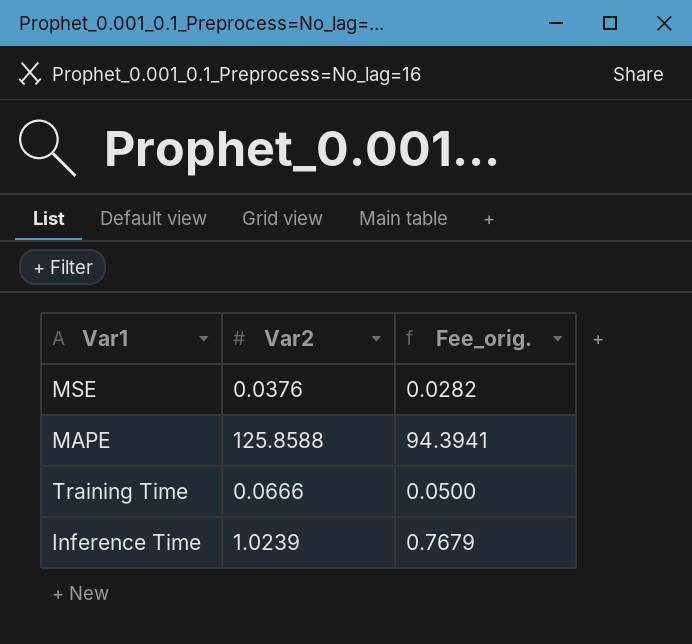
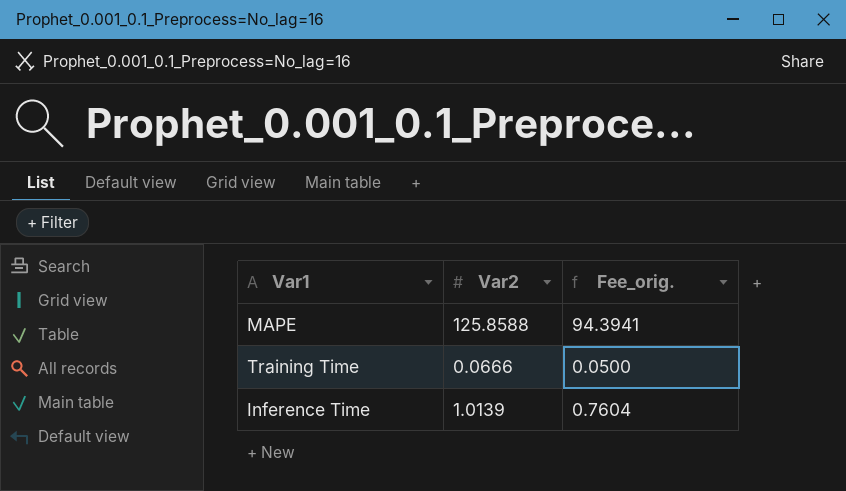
row MSE: 0.0376 | 0.0282 -> none
Inference Time | Var2: 1.0239 -> 1.0139
Inference Time | Fee_orig.: 0.7679 -> 0.7604

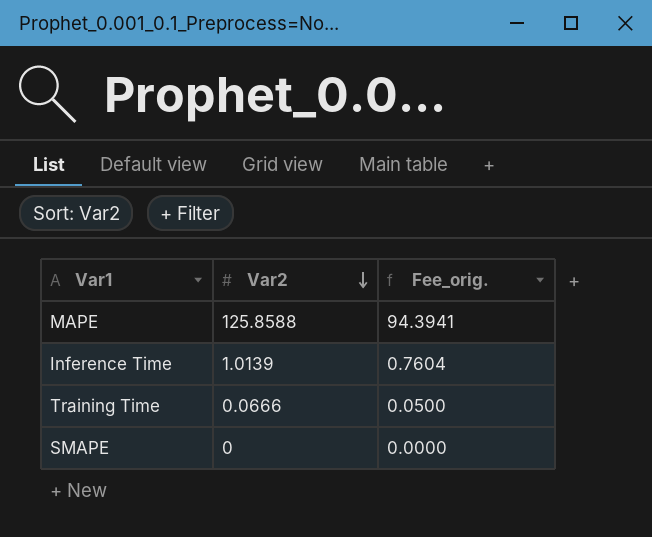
row order: none -> Var2 descending
row SMAPE: none -> 0 | 0.0000

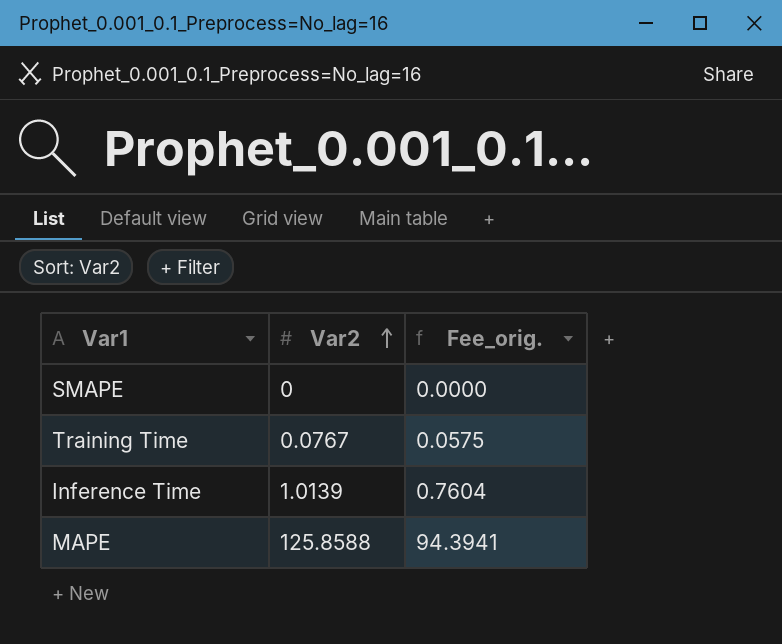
row order: Var2 descending -> Var2 ascending
Training Time | Var2: 0.0666 -> 0.0767
Training Time | Fee_orig.: 0.0500 -> 0.0575

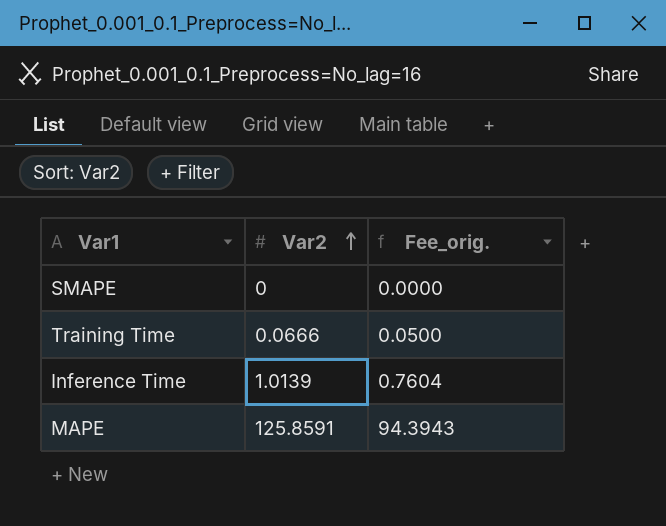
Training Time | Var2: 0.0767 -> 0.0666
Training Time | Fee_orig.: 0.0575 -> 0.0500
MAPE | Var2: 125.8588 -> 125.8591
MAPE | Fee_orig.: 94.3941 -> 94.3943

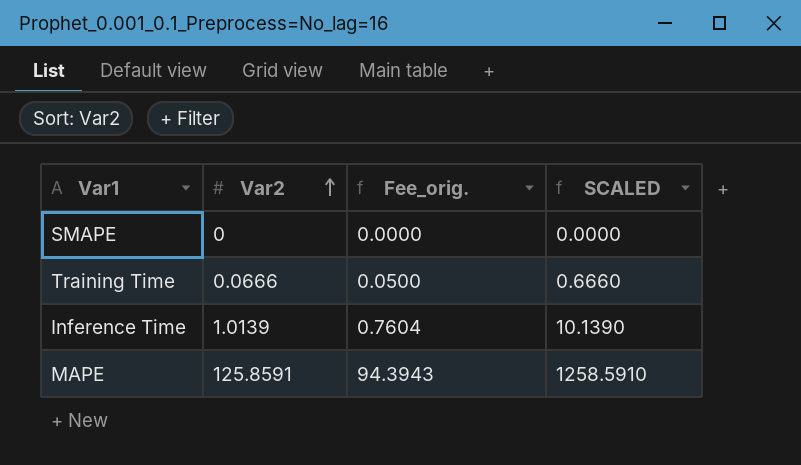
column SCALED | formula: none -> [Var2] * 10

